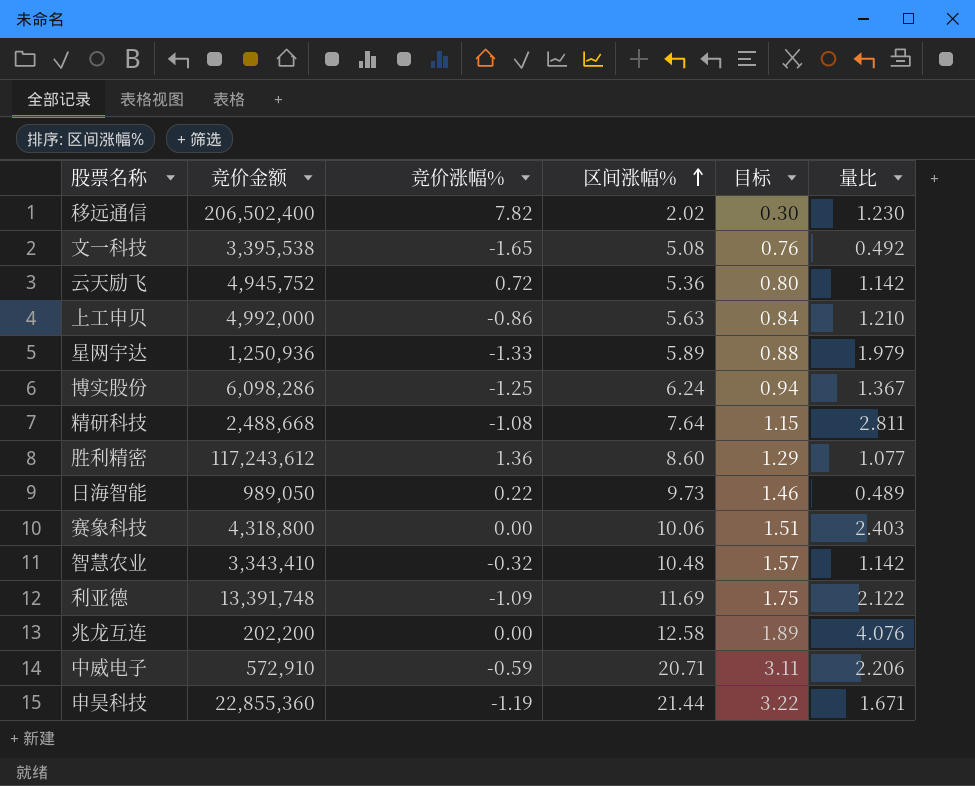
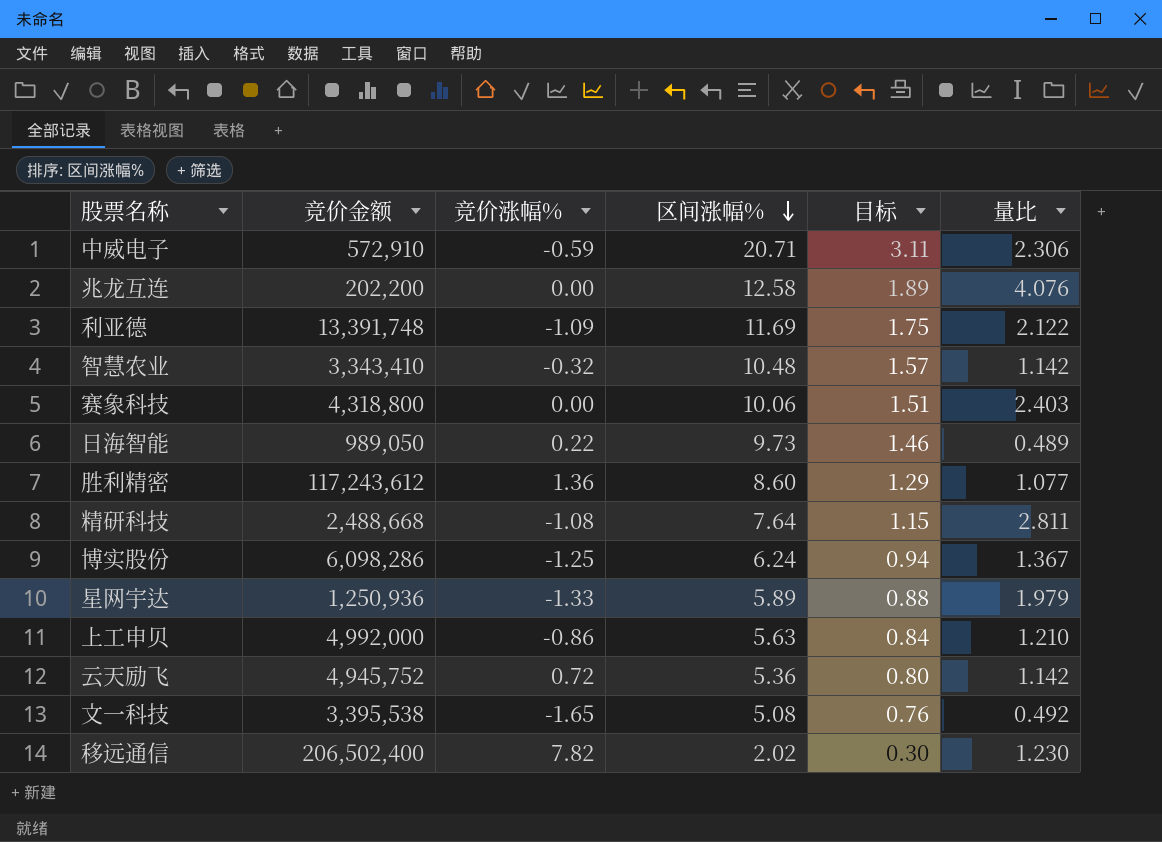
row order: 区间涨幅% ascending -> 区间涨幅% descending
row 申昊科技: 22,855,360 | -1.19 | 21.44 | 3.22 | 1.671 -> none
中威电子 | 量比: 2.206 -> 2.306

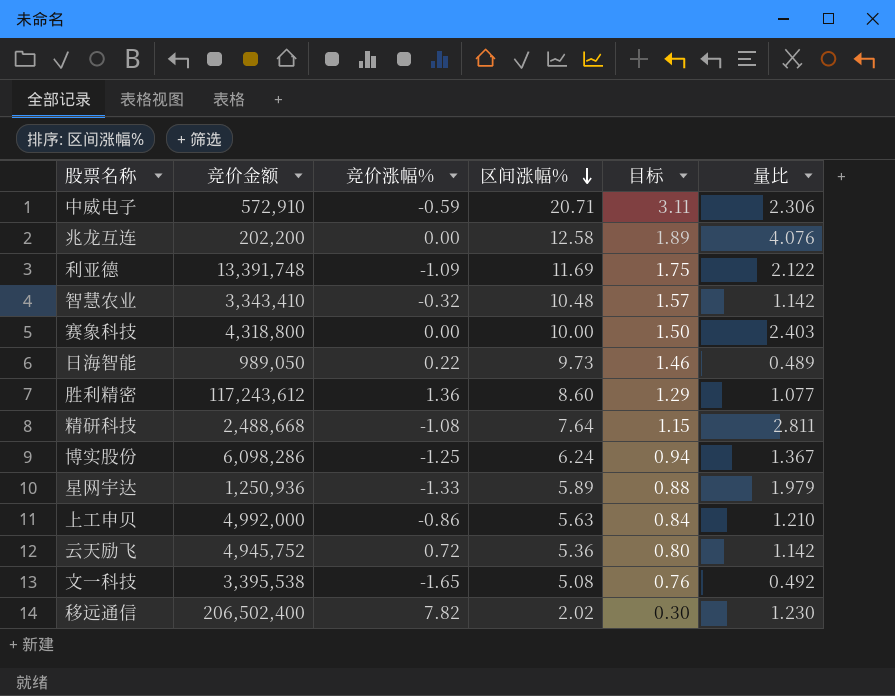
赛象科技 | 区间涨幅%: 10.06 -> 10.00
赛象科技 | 目标: 1.51 -> 1.50

